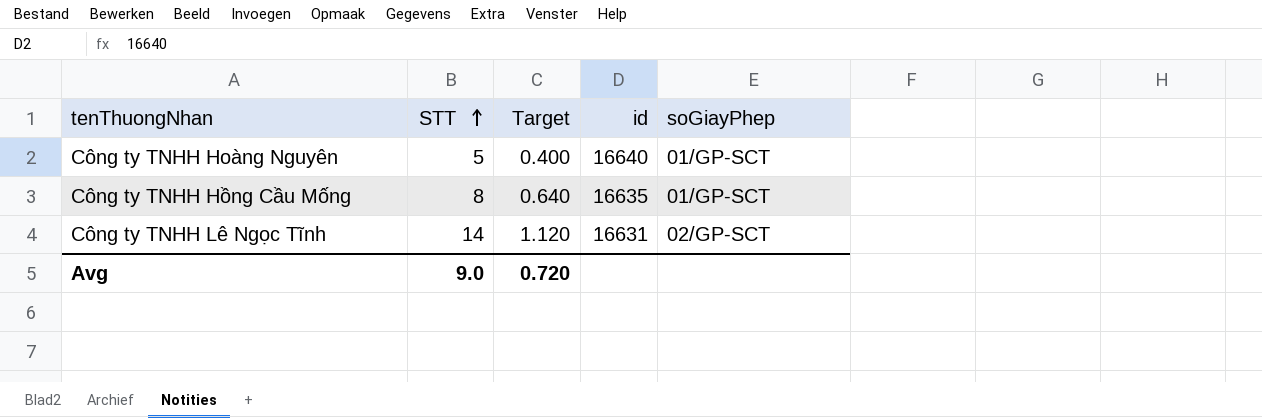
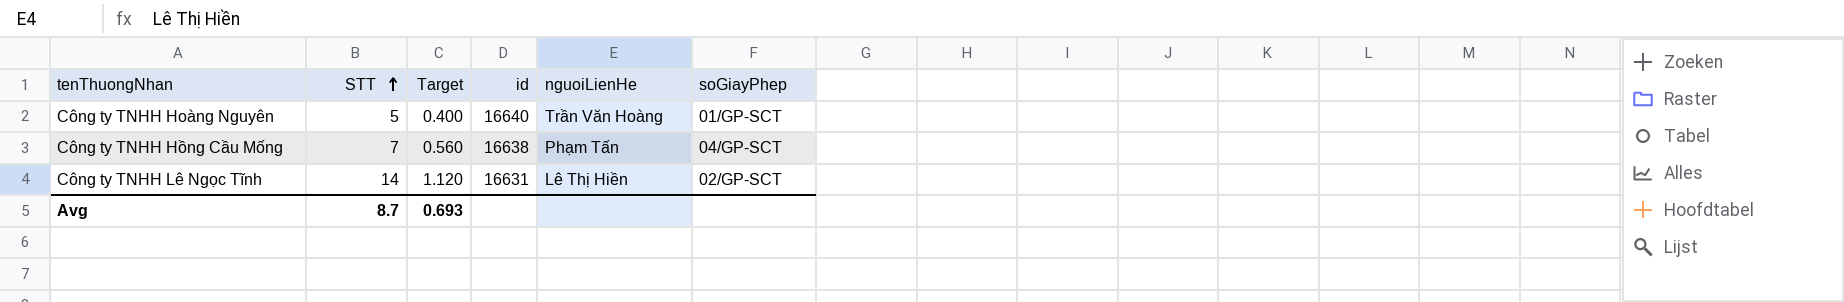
column nguoiLienHe | position: none -> 5
Công ty TNHH Hồng Cầu Mống | STT: 8 -> 7
Công ty TNHH Hồng Cầu Mống | Target: 0.640 -> 0.560
Công ty TNHH Hồng Cầu Mống | id: 16635 -> 16638
Công ty TNHH Hồng Cầu Mống | soGiayPhep: 01/GP-SCT -> 04/GP-SCT
Avg | STT: 9.0 -> 8.7
Avg | Target: 0.720 -> 0.693

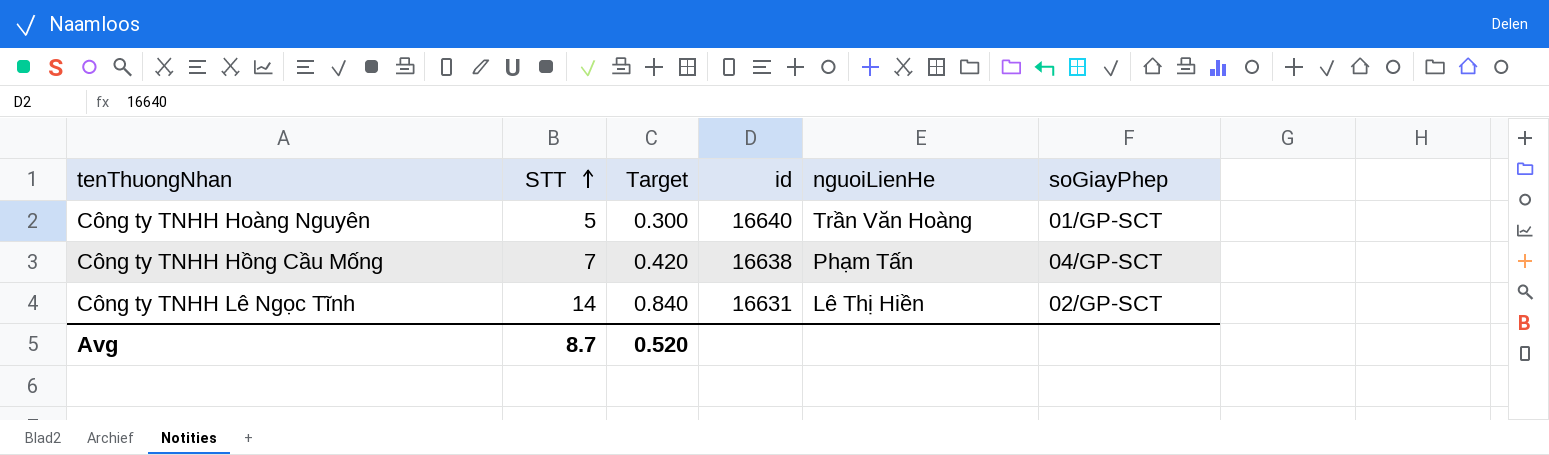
column Target | formula: [STT] * 0.08 -> [STT] * 0.06
Avg | Target: 0.693 -> 0.520

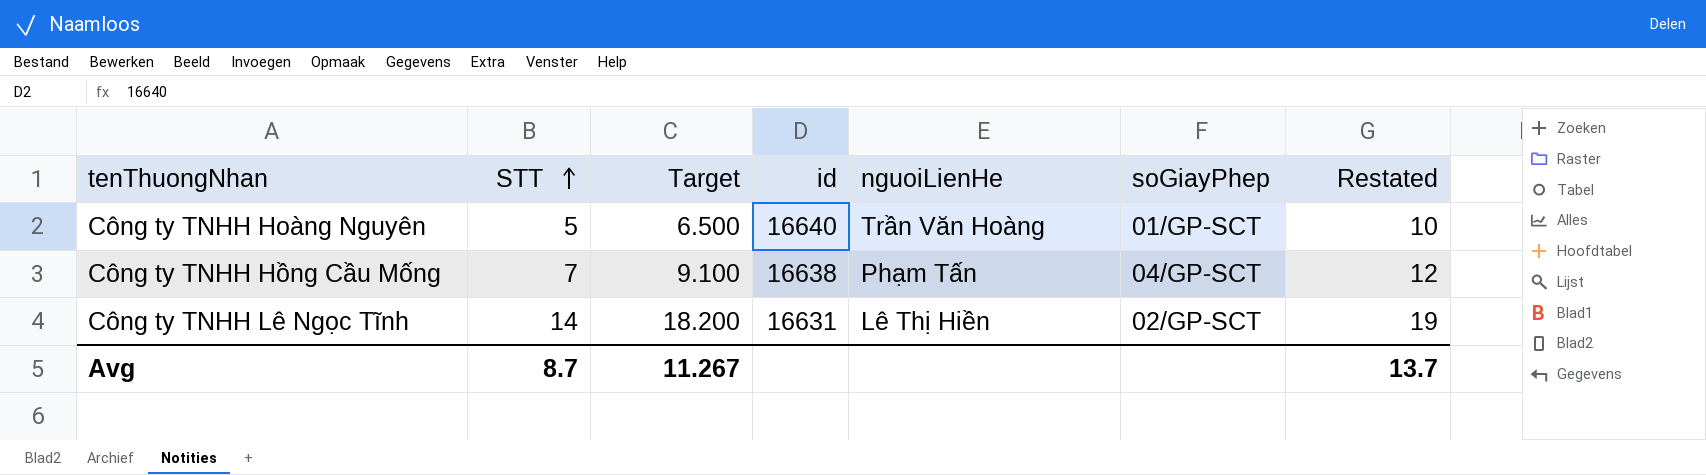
column Target | formula: [STT] * 0.06 -> [STT] * 1.3
column Restated | formula: none -> [STT] + 5
Avg | Target: 0.520 -> 11.267

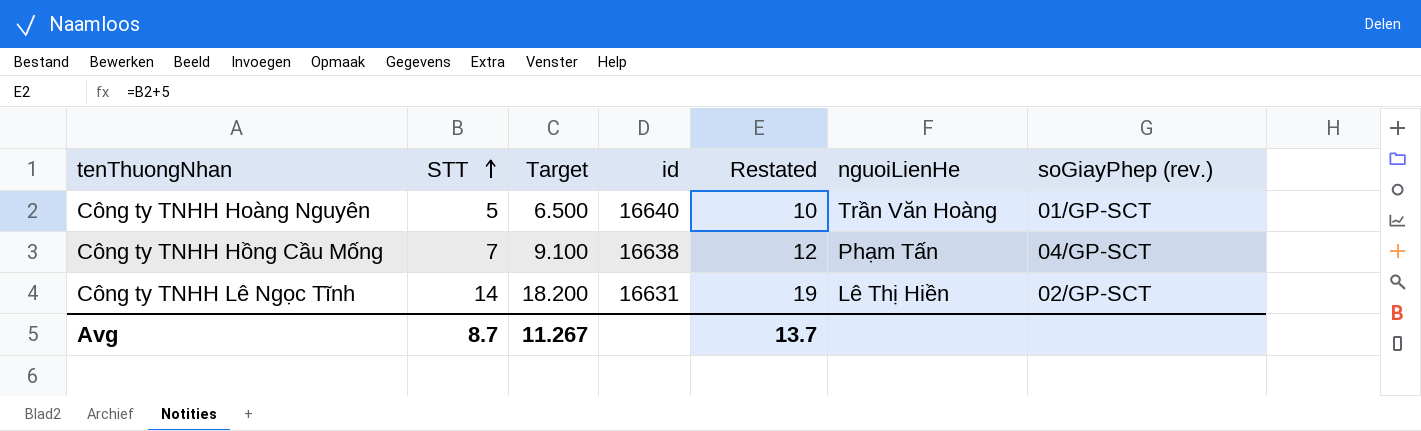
column Restated | position: 7 -> 5
column name: soGiayPhep -> soGiayPhep (rev.)

